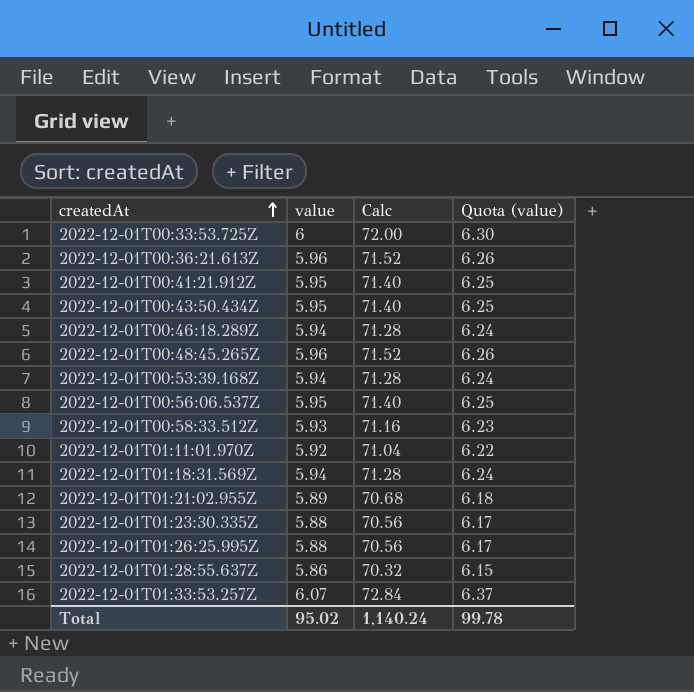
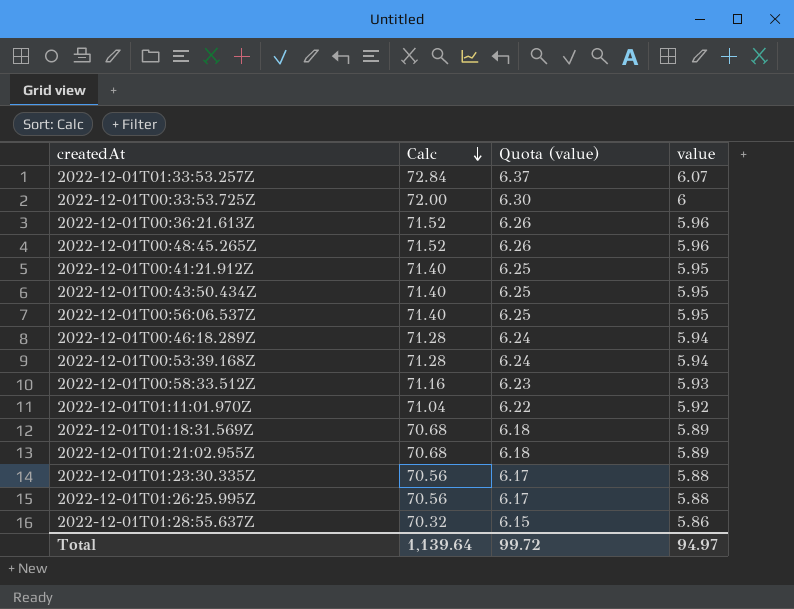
row order: createdAt ascending -> Calc descending
column value | position: 2 -> 4
2022-12-01T01:18:31.569Z | Calc: 71.28 -> 70.68
2022-12-01T01:18:31.569Z | Quota (value): 6.24 -> 6.18
2022-12-01T01:18:31.569Z | value: 5.94 -> 5.89
Total | Calc: 1,140.24 -> 1,139.64
Total | Quota (value): 99.78 -> 99.72
Total | value: 95.02 -> 94.97

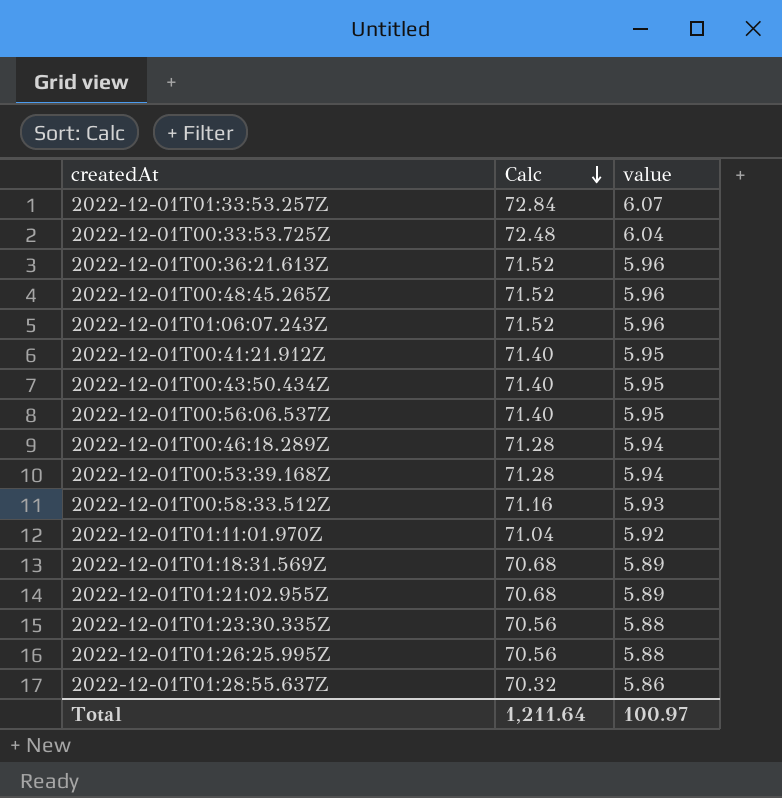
column Quota (value) | formula: [value] * 1.05 -> none
2022-12-01T00:33:53.725Z | Calc: 72.00 -> 72.48
2022-12-01T00:33:53.725Z | value: 6 -> 6.04
row 2022-12-01T01:06:07.243Z: none -> 71.52 | 5.96
Total | Calc: 1,139.64 -> 1,211.64
Total | value: 94.97 -> 100.97

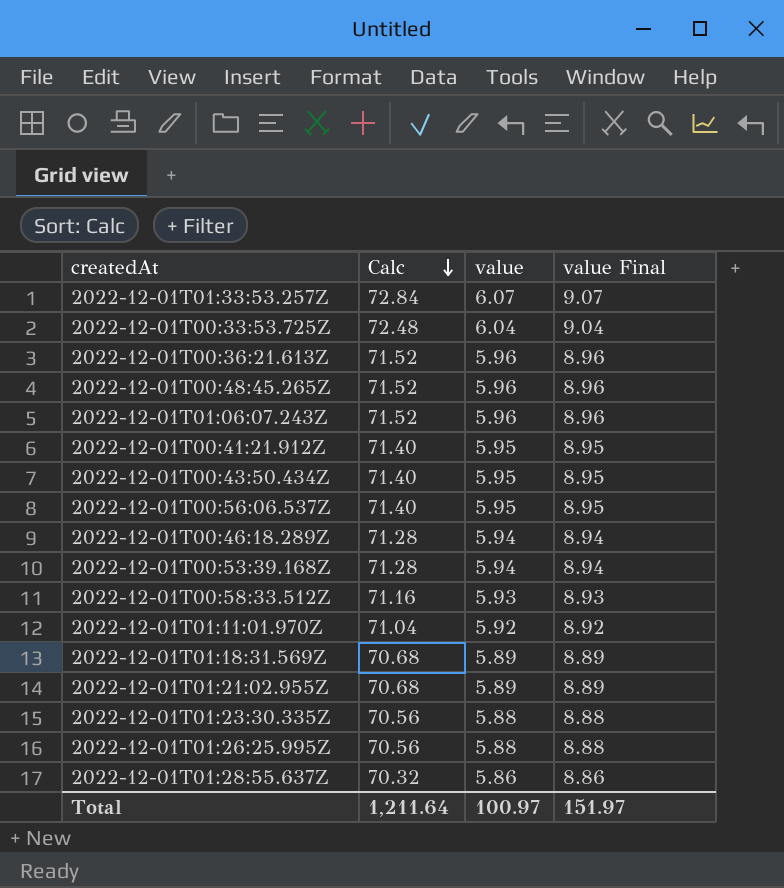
column value Final | formula: none -> [value] + 3

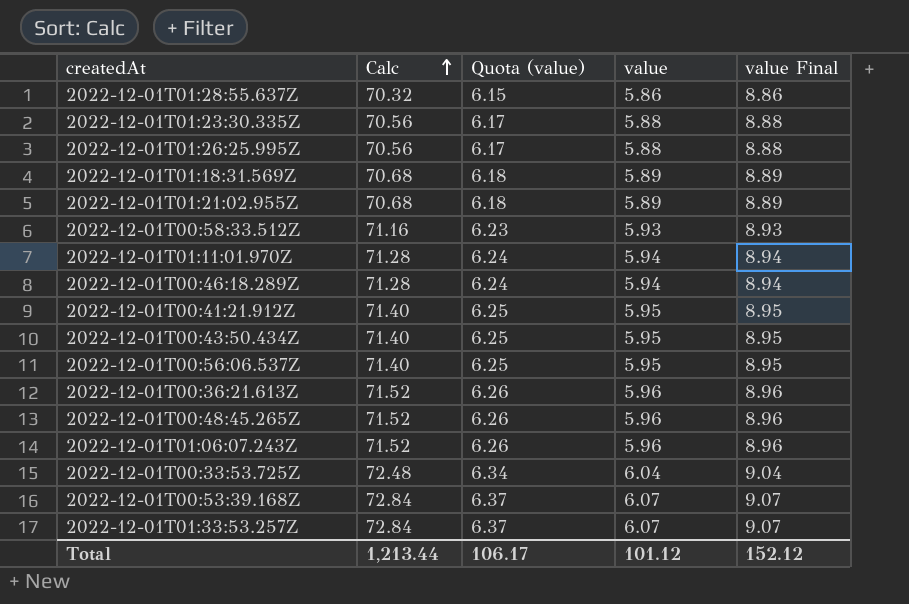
row order: Calc descending -> Calc ascending
column Quota (value) | formula: none -> [value] * 1.05
2022-12-01T01:11:01.970Z | Calc: 71.04 -> 71.28
2022-12-01T01:11:01.970Z | value: 5.92 -> 5.94
2022-12-01T01:11:01.970Z | value Final: 8.92 -> 8.94
2022-12-01T00:53:39.168Z | Calc: 71.28 -> 72.84
2022-12-01T00:53:39.168Z | value: 5.94 -> 6.07
2022-12-01T00:53:39.168Z | value Final: 8.94 -> 9.07
Total | Calc: 1,211.64 -> 1,213.44
Total | value: 100.97 -> 101.12
Total | value Final: 151.97 -> 152.12

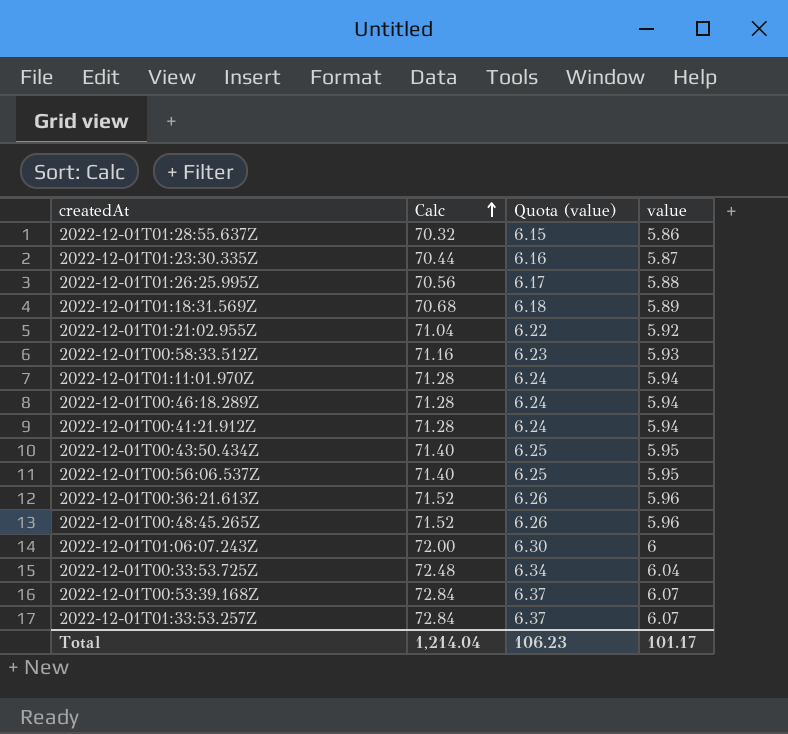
column value Final | formula: [value] + 3 -> none
2022-12-01T01:23:30.335Z | Calc: 70.56 -> 70.44
2022-12-01T01:23:30.335Z | Quota (value): 6.17 -> 6.16
2022-12-01T01:23:30.335Z | value: 5.88 -> 5.87
2022-12-01T01:21:02.955Z | Calc: 70.68 -> 71.04
2022-12-01T01:21:02.955Z | Quota (value): 6.18 -> 6.22
2022-12-01T01:21:02.955Z | value: 5.89 -> 5.92
2022-12-01T00:41:21.912Z | Calc: 71.40 -> 71.28
2022-12-01T00:41:21.912Z | Quota (value): 6.25 -> 6.24
2022-12-01T00:41:21.912Z | value: 5.95 -> 5.94
2022-12-01T01:06:07.243Z | Calc: 71.52 -> 72.00
2022-12-01T01:06:07.243Z | Quota (value): 6.26 -> 6.30
2022-12-01T01:06:07.243Z | value: 5.96 -> 6
Total | Calc: 1,213.44 -> 1,214.04
Total | Quota (value): 106.17 -> 106.23
Total | value: 101.12 -> 101.17

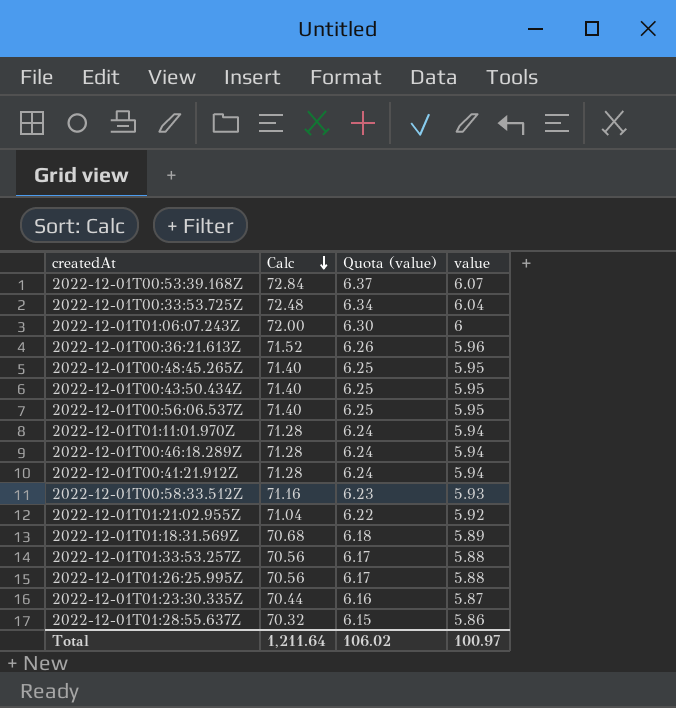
row order: Calc ascending -> Calc descending
2022-12-01T00:48:45.265Z | Calc: 71.52 -> 71.40
2022-12-01T00:48:45.265Z | Quota (value): 6.26 -> 6.25
2022-12-01T00:48:45.265Z | value: 5.96 -> 5.95
2022-12-01T01:33:53.257Z | Calc: 72.84 -> 70.56
2022-12-01T01:33:53.257Z | Quota (value): 6.37 -> 6.17
2022-12-01T01:33:53.257Z | value: 6.07 -> 5.88
Total | Calc: 1,214.04 -> 1,211.64
Total | Quota (value): 106.23 -> 106.02
Total | value: 101.17 -> 100.97

